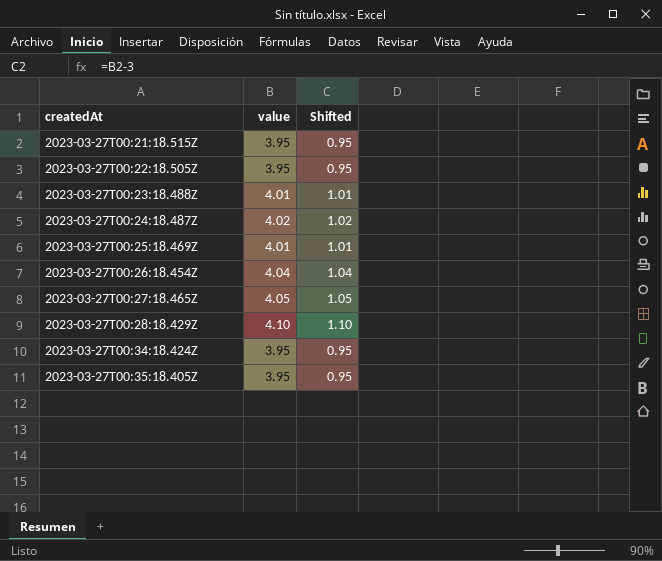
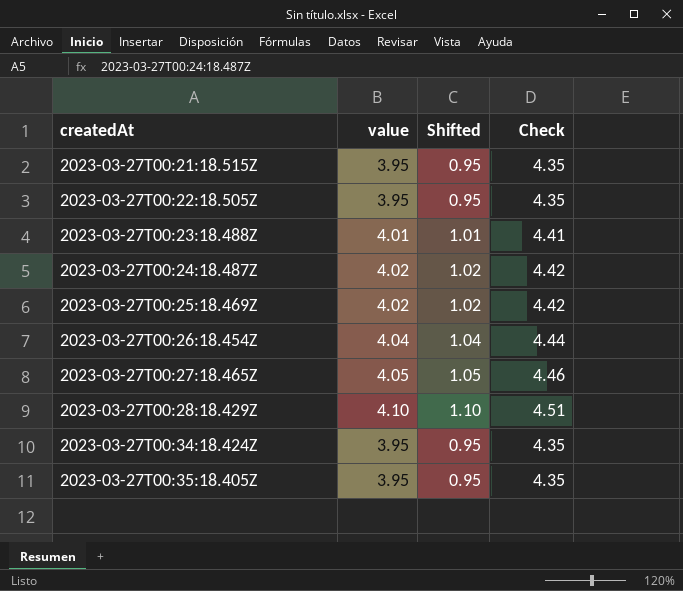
column Check | formula: none -> [value] * 1.1
2023-03-27T00:25:18.469Z | value: 4.01 -> 4.02
2023-03-27T00:25:18.469Z | Shifted: 1.01 -> 1.02

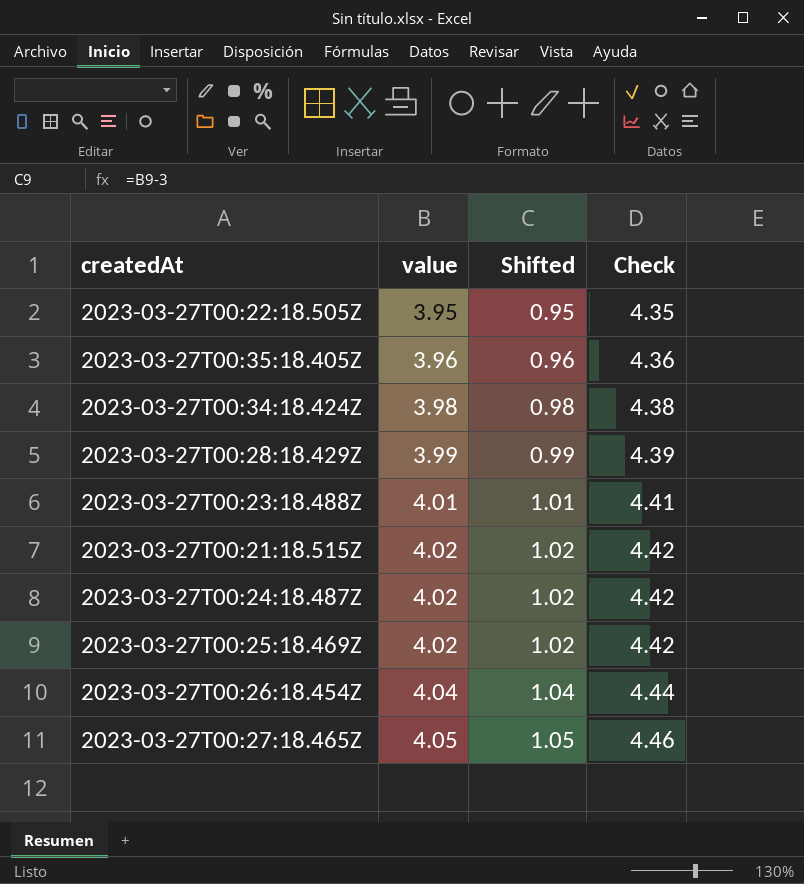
row order: createdAt ascending -> value ascending
2023-03-27T00:35:18.405Z | value: 3.95 -> 3.96
2023-03-27T00:35:18.405Z | Shifted: 0.95 -> 0.96
2023-03-27T00:35:18.405Z | Check: 4.35 -> 4.36
2023-03-27T00:34:18.424Z | value: 3.95 -> 3.98
2023-03-27T00:34:18.424Z | Shifted: 0.95 -> 0.98
2023-03-27T00:34:18.424Z | Check: 4.35 -> 4.38
2023-03-27T00:28:18.429Z | value: 4.10 -> 3.99
2023-03-27T00:28:18.429Z | Shifted: 1.10 -> 0.99
2023-03-27T00:28:18.429Z | Check: 4.51 -> 4.39
2023-03-27T00:21:18.515Z | value: 3.95 -> 4.02
2023-03-27T00:21:18.515Z | Shifted: 0.95 -> 1.02
2023-03-27T00:21:18.515Z | Check: 4.35 -> 4.42

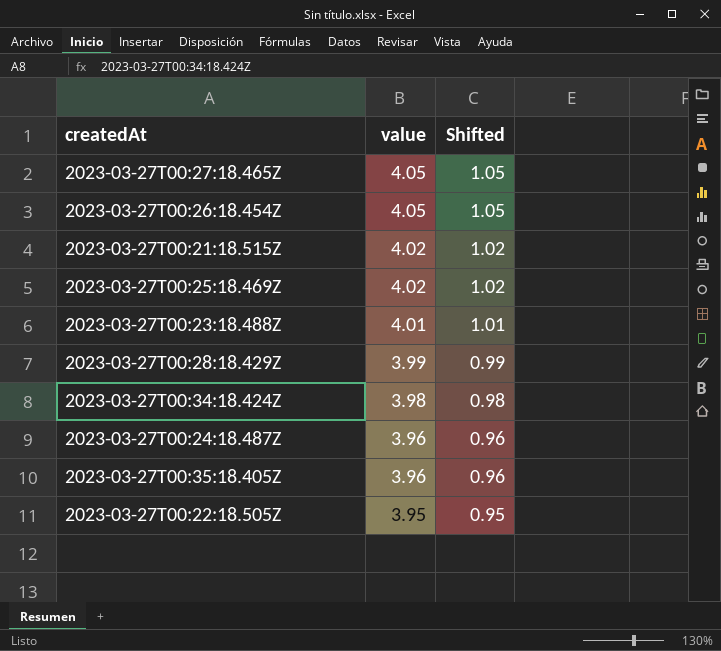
row order: value ascending -> value descending
column Check | formula: [value] * 1.1 -> none
2023-03-27T00:26:18.454Z | value: 4.04 -> 4.05
2023-03-27T00:26:18.454Z | Shifted: 1.04 -> 1.05
2023-03-27T00:24:18.487Z | value: 4.02 -> 3.96
2023-03-27T00:24:18.487Z | Shifted: 1.02 -> 0.96

